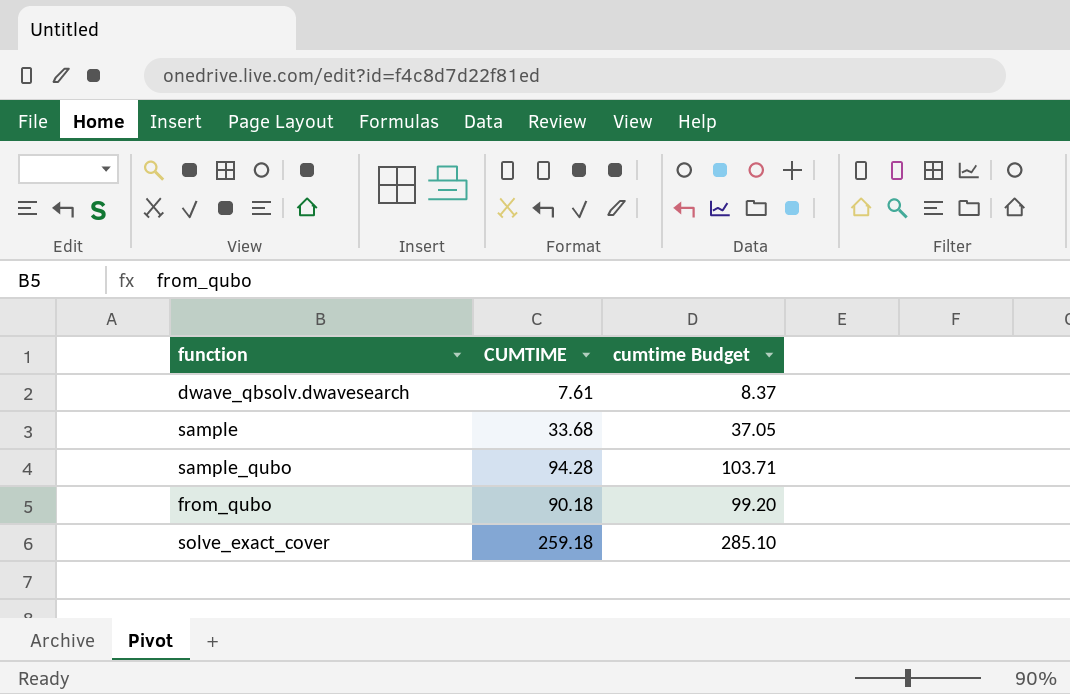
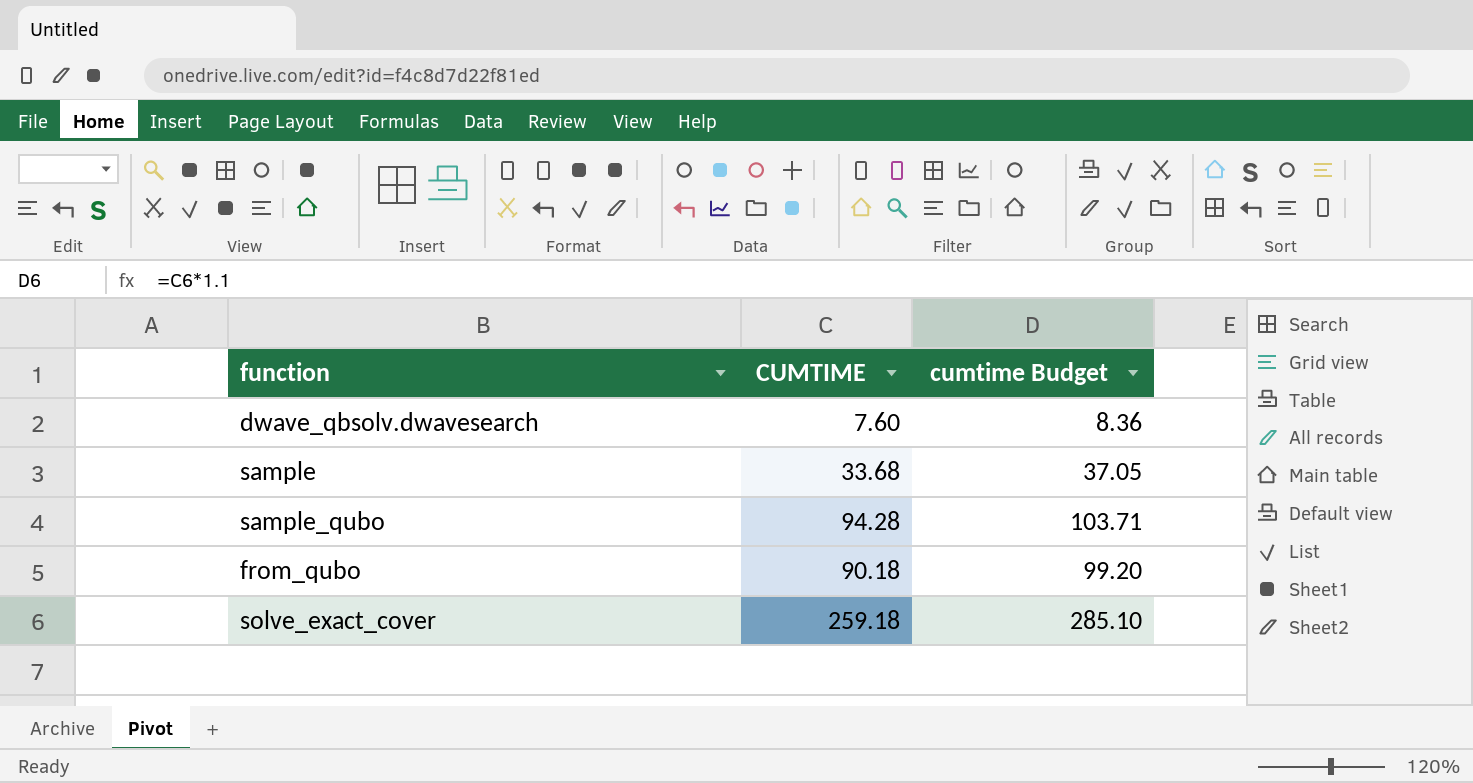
dwave_qbsolv.dwavesearch | CUMTIME: 7.61 -> 7.60
dwave_qbsolv.dwavesearch | cumtime Budget: 8.37 -> 8.36

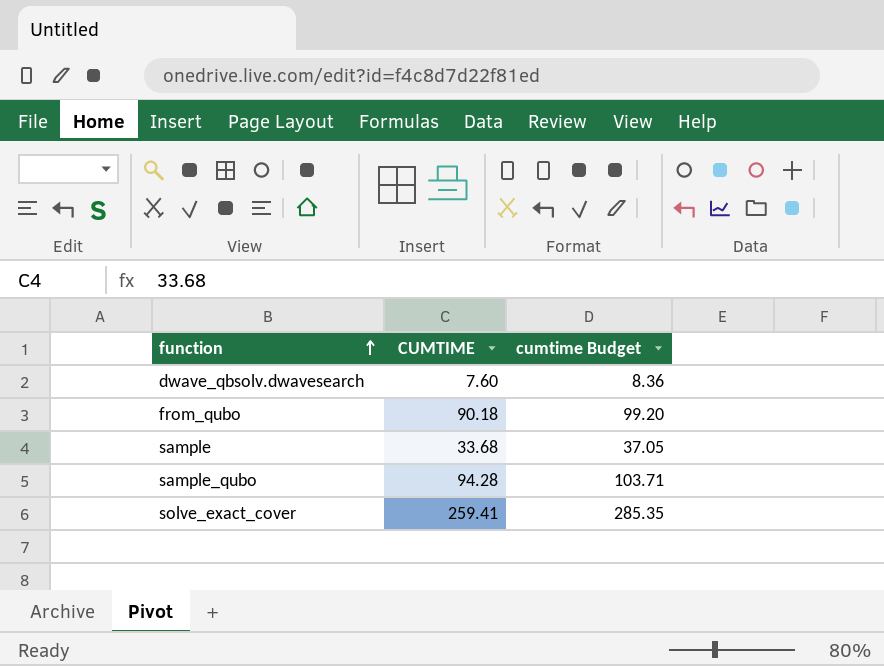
row order: none -> function ascending
solve_exact_cover | CUMTIME: 259.18 -> 259.41
solve_exact_cover | cumtime Budget: 285.10 -> 285.35

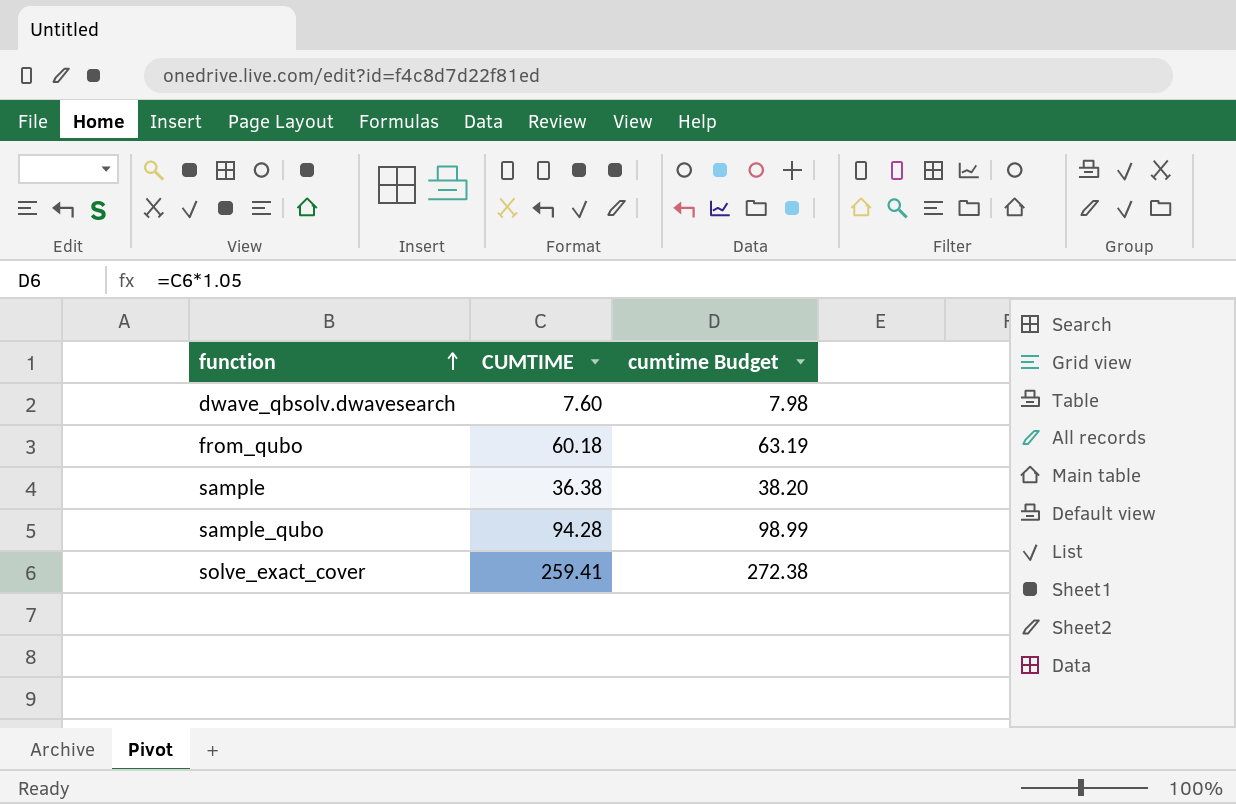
column cumtime Budget | formula: [CUMTIME] * 1.1 -> [CUMTIME] * 1.05
from_qubo | CUMTIME: 90.18 -> 60.18
sample | CUMTIME: 33.68 -> 36.38

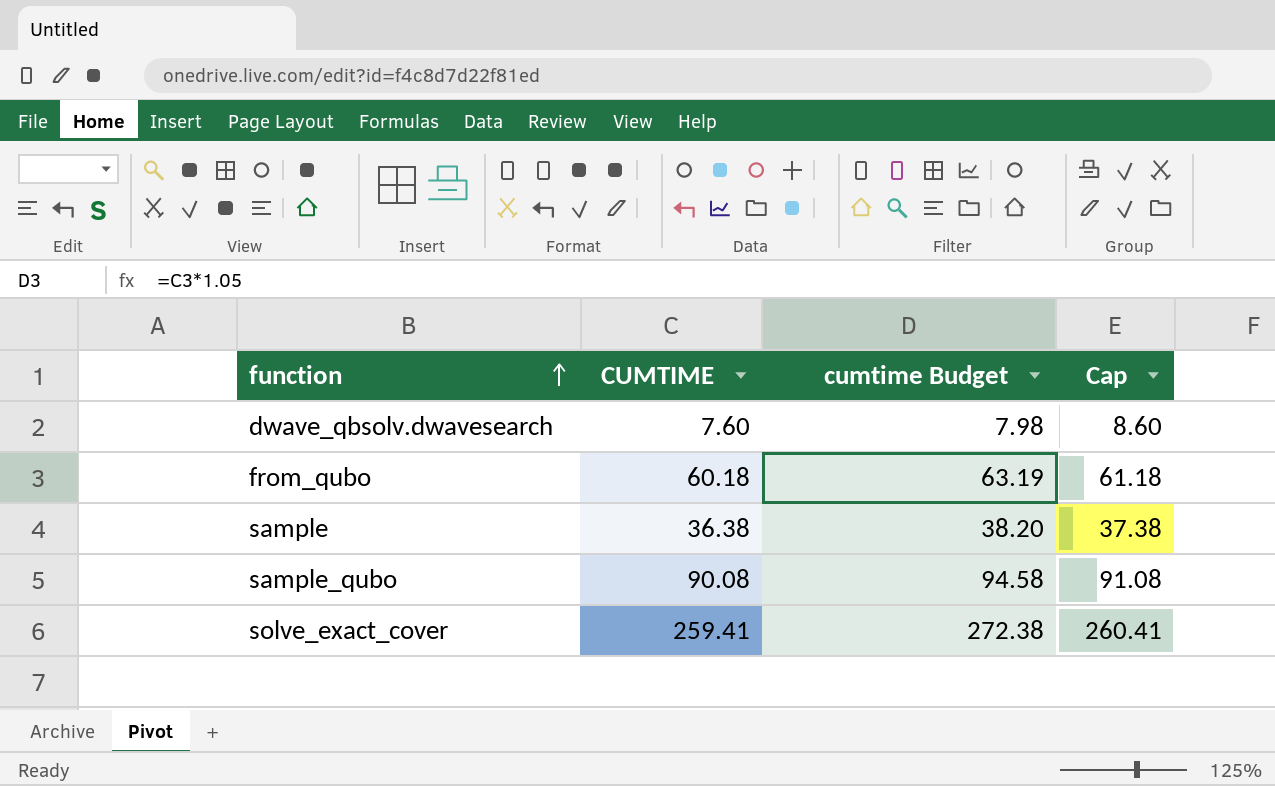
column Cap | formula: none -> [CUMTIME] + 1
sample_qubo | CUMTIME: 94.28 -> 90.08
sample_qubo | cumtime Budget: 98.99 -> 94.58

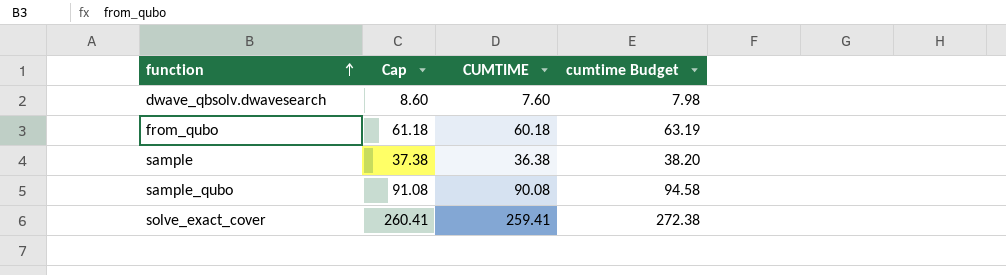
column Cap | position: 4 -> 2

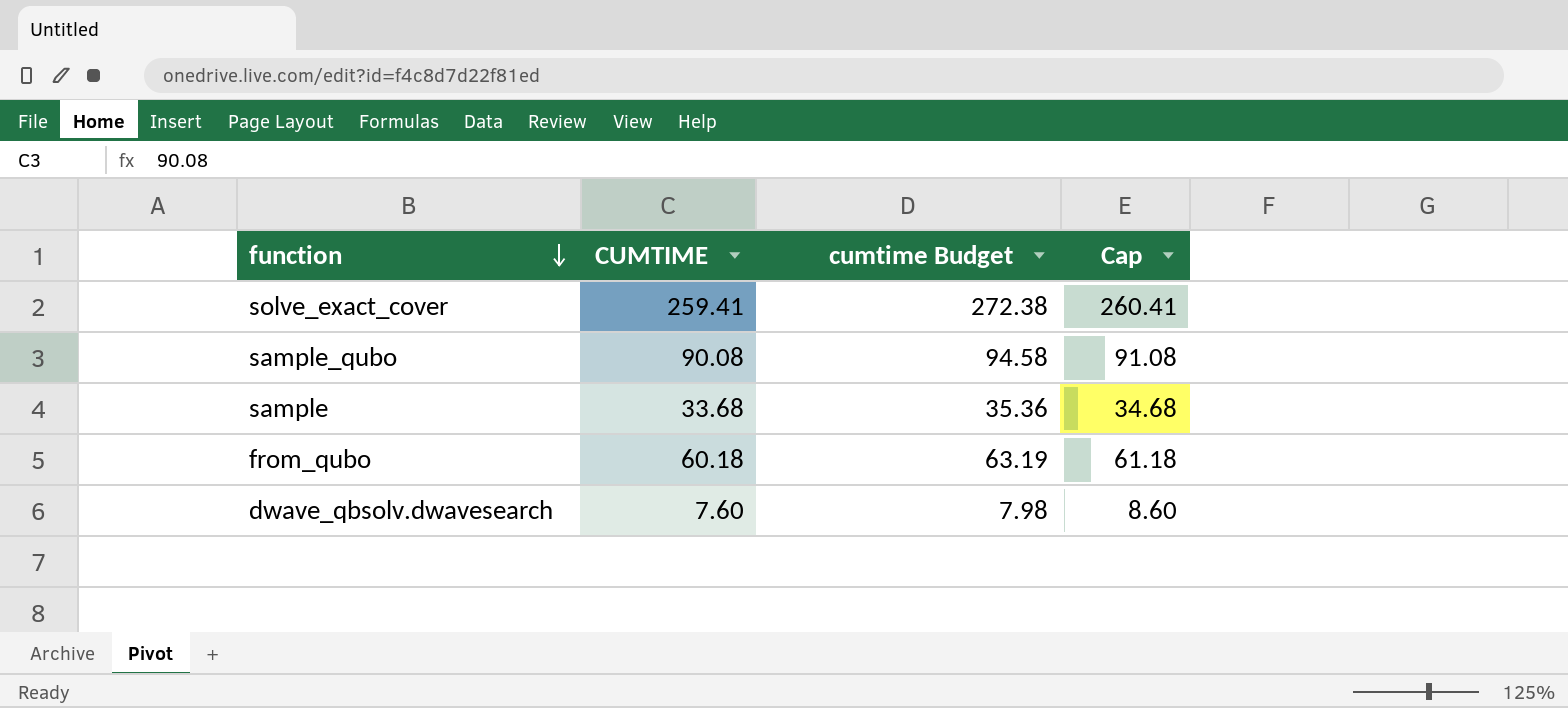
row order: function ascending -> function descending
column Cap | position: 2 -> 4
sample | CUMTIME: 36.38 -> 33.68
sample | cumtime Budget: 38.20 -> 35.36
sample | Cap: 37.38 -> 34.68

